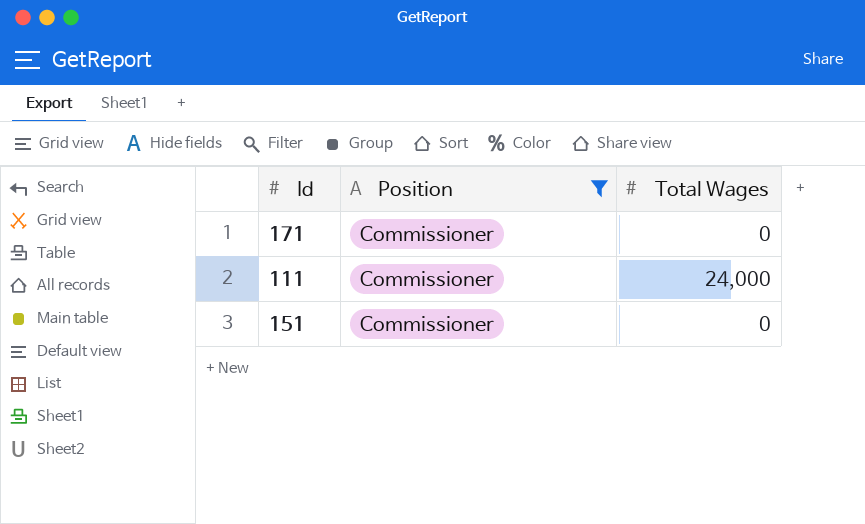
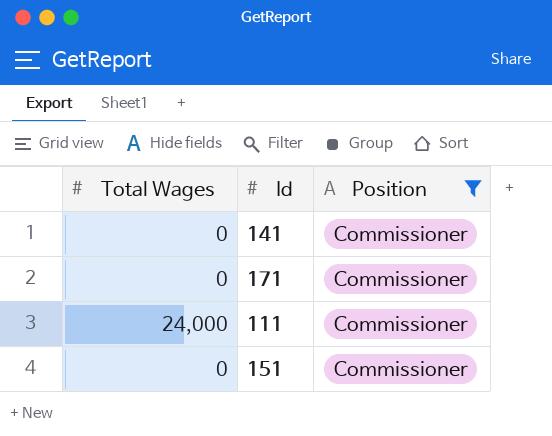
column Total Wages | position: 3 -> 1
row 141: none -> 0 | Commissioner

